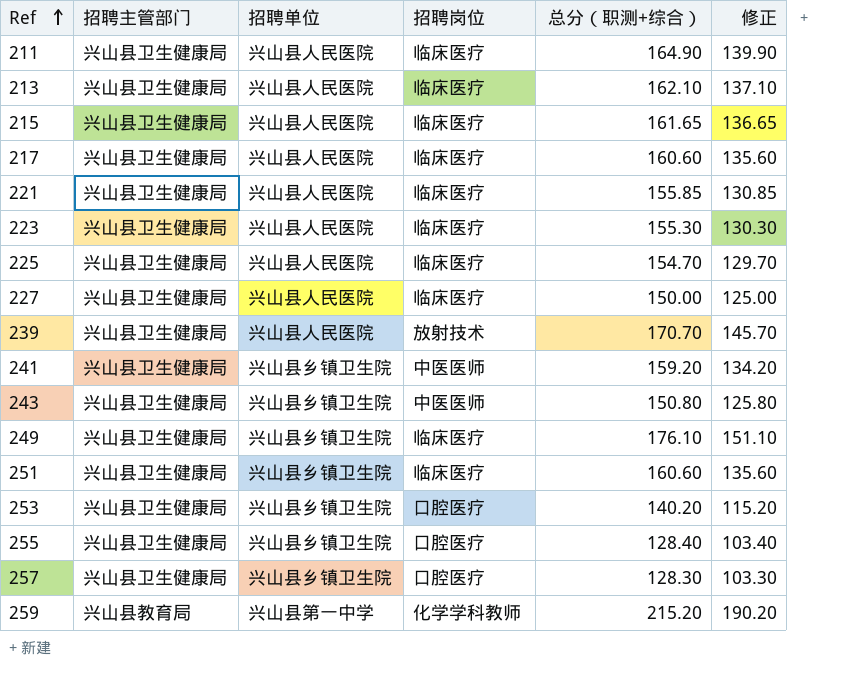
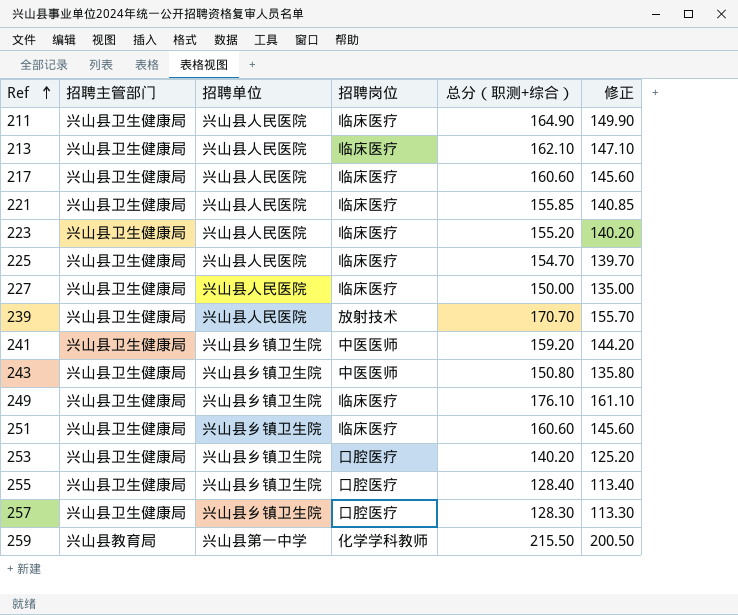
column 修正 | formula: [总分（职测+综合）] - 25 -> [总分（职测+综合）] - 15
row 215: 兴山县卫生健康局 | 兴山县人民医院 | 临床医疗 | 161.65 | 136.65 -> none
223 | 总分（职测+综合）: 155.30 -> 155.20
259 | 总分（职测+综合）: 215.20 -> 215.50

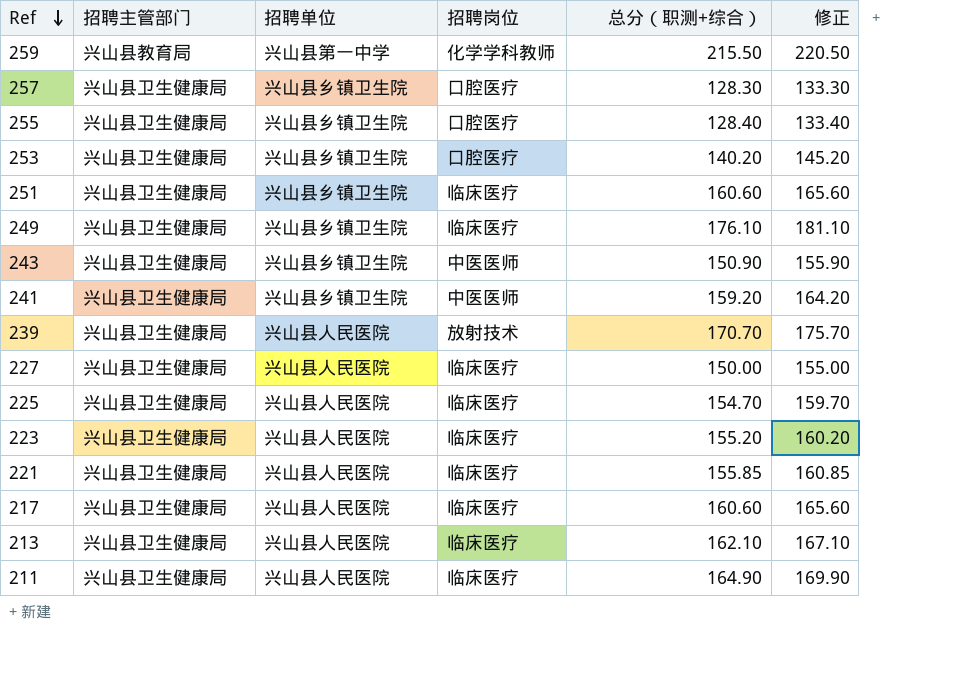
row order: Ref ascending -> Ref descending
column 修正 | formula: [总分（职测+综合）] - 15 -> [总分（职测+综合）] + 5
243 | 总分（职测+综合）: 150.80 -> 150.90

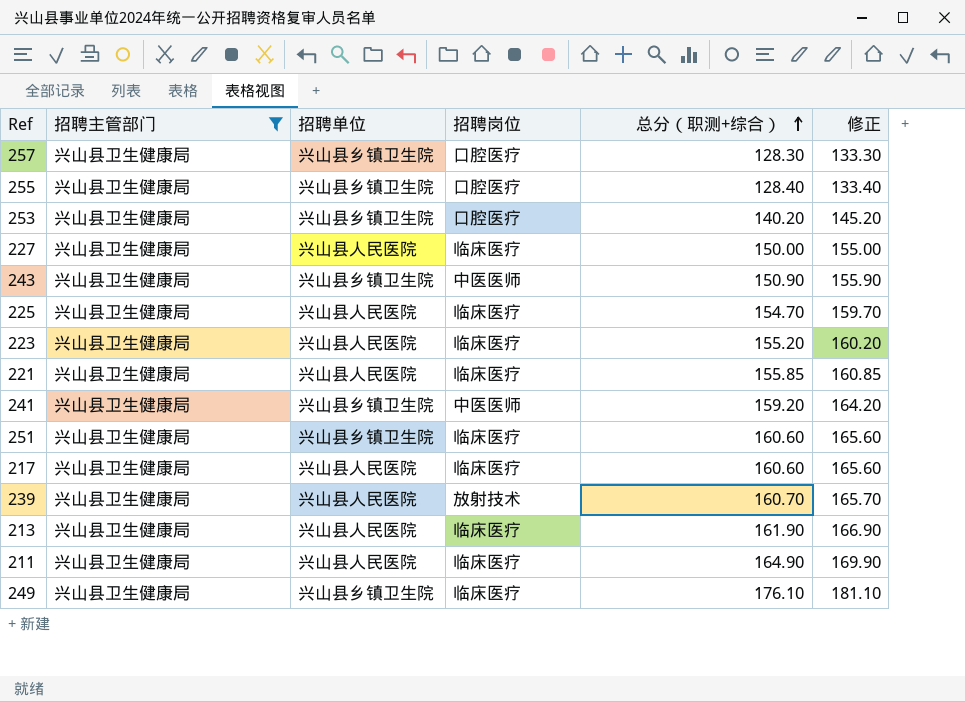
filter: none -> 招聘主管部门 = 兴山县卫生健康局
row order: Ref descending -> 总分（职测+综合） ascending
239 | 总分（职测+综合）: 170.70 -> 160.70
239 | 修正: 175.70 -> 165.70
213 | 总分（职测+综合）: 162.10 -> 161.90
213 | 修正: 167.10 -> 166.90

